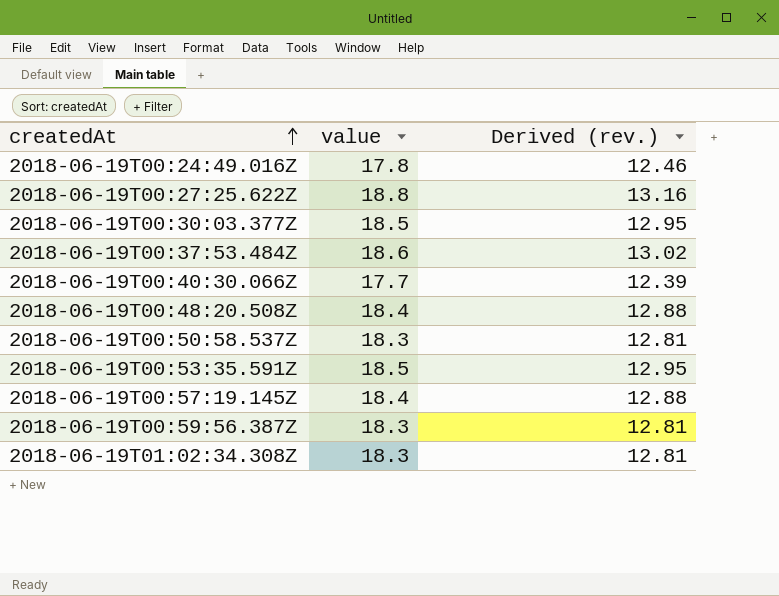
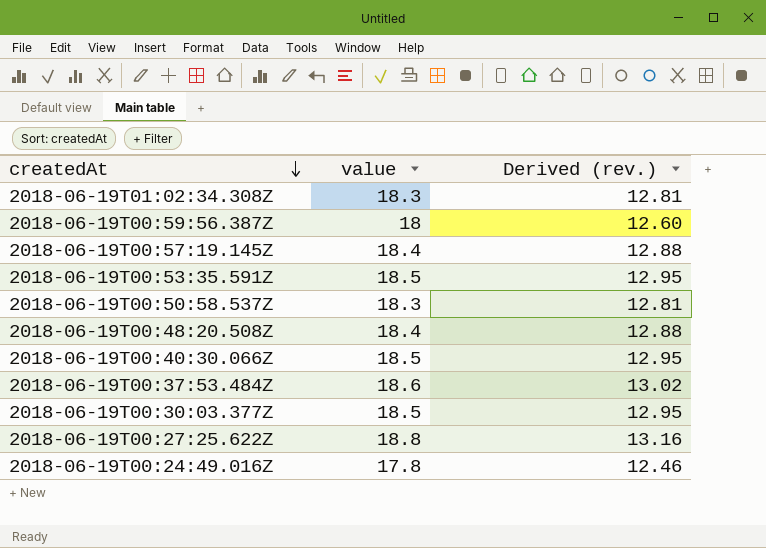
row order: createdAt ascending -> createdAt descending
2018-06-19T00:59:56.387Z | value: 18.3 -> 18
2018-06-19T00:59:56.387Z | Derived (rev.): 12.81 -> 12.60
2018-06-19T00:40:30.066Z | value: 17.7 -> 18.5
2018-06-19T00:40:30.066Z | Derived (rev.): 12.39 -> 12.95

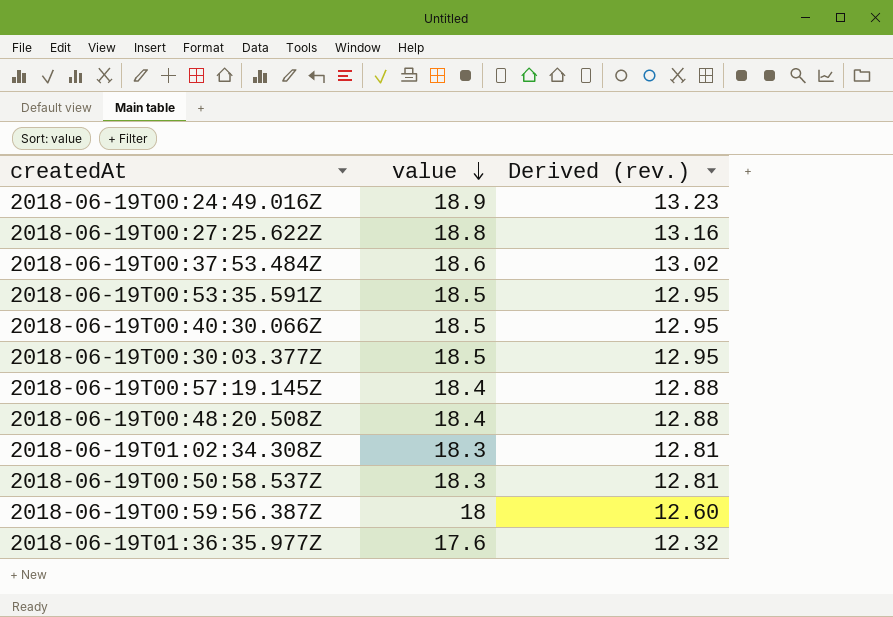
row order: createdAt descending -> value descending
2018-06-19T00:24:49.016Z | value: 17.8 -> 18.9
2018-06-19T00:24:49.016Z | Derived (rev.): 12.46 -> 13.23
row 2018-06-19T01:36:35.977Z: none -> 17.6 | 12.32

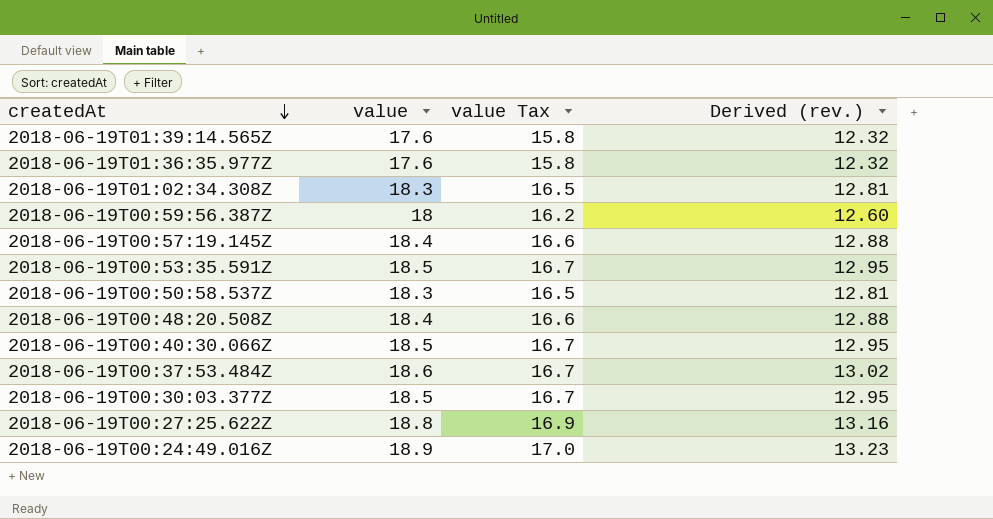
row order: value descending -> createdAt descending
column value Tax | formula: none -> [value] * 0.9
row 2018-06-19T01:39:14.565Z: none -> 17.6 | 15.8 | 12.32

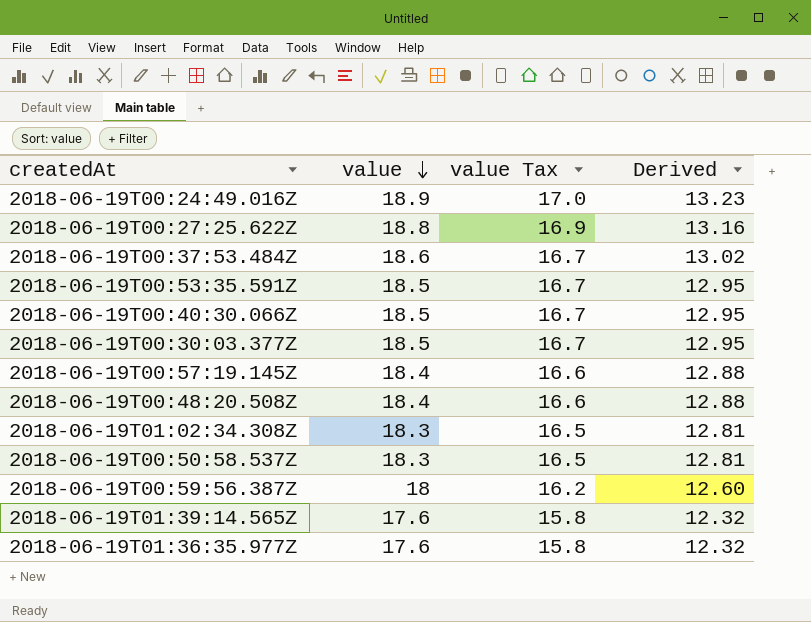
row order: createdAt descending -> value descending
column name: Derived (rev.) -> Derived

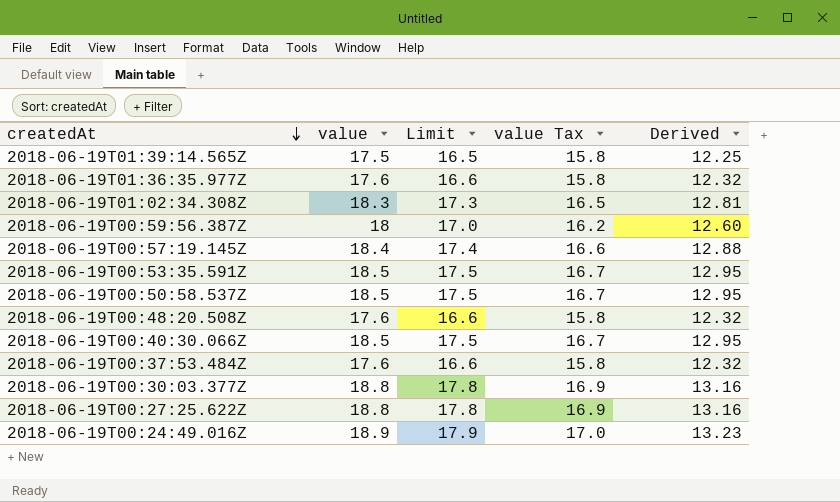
row order: value descending -> createdAt descending
column Limit | formula: none -> [value] - 1
2018-06-19T01:39:14.565Z | value: 17.6 -> 17.5
2018-06-19T01:39:14.565Z | Derived: 12.32 -> 12.25
2018-06-19T00:50:58.537Z | value: 18.3 -> 18.5
2018-06-19T00:50:58.537Z | value Tax: 16.5 -> 16.7
2018-06-19T00:50:58.537Z | Derived: 12.81 -> 12.95
2018-06-19T00:48:20.508Z | value: 18.4 -> 17.6
2018-06-19T00:48:20.508Z | value Tax: 16.6 -> 15.8
2018-06-19T00:48:20.508Z | Derived: 12.88 -> 12.32
2018-06-19T00:37:53.484Z | value: 18.6 -> 17.6
2018-06-19T00:37:53.484Z | value Tax: 16.7 -> 15.8
2018-06-19T00:37:53.484Z | Derived: 13.02 -> 12.32
2018-06-19T00:30:03.377Z | value: 18.5 -> 18.8
2018-06-19T00:30:03.377Z | value Tax: 16.7 -> 16.9
2018-06-19T00:30:03.377Z | Derived: 12.95 -> 13.16

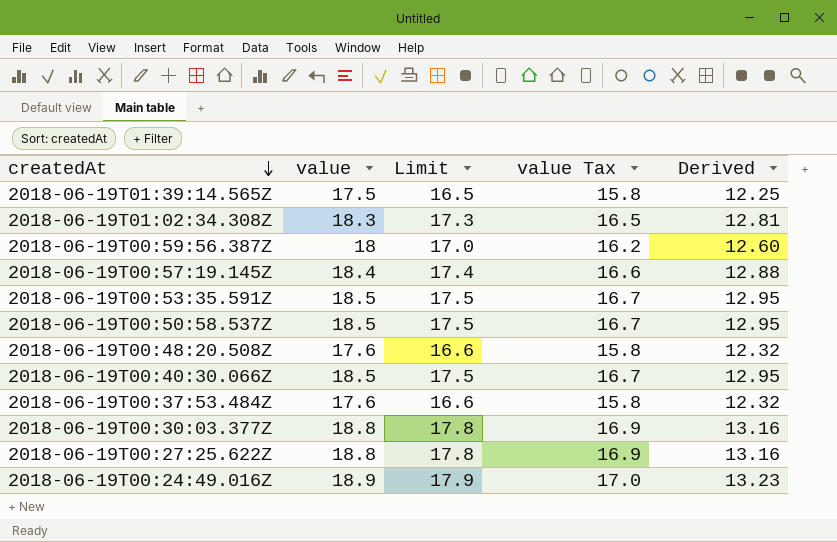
row 2018-06-19T01:36:35.977Z: 17.6 | 16.6 | 15.8 | 12.32 -> none

